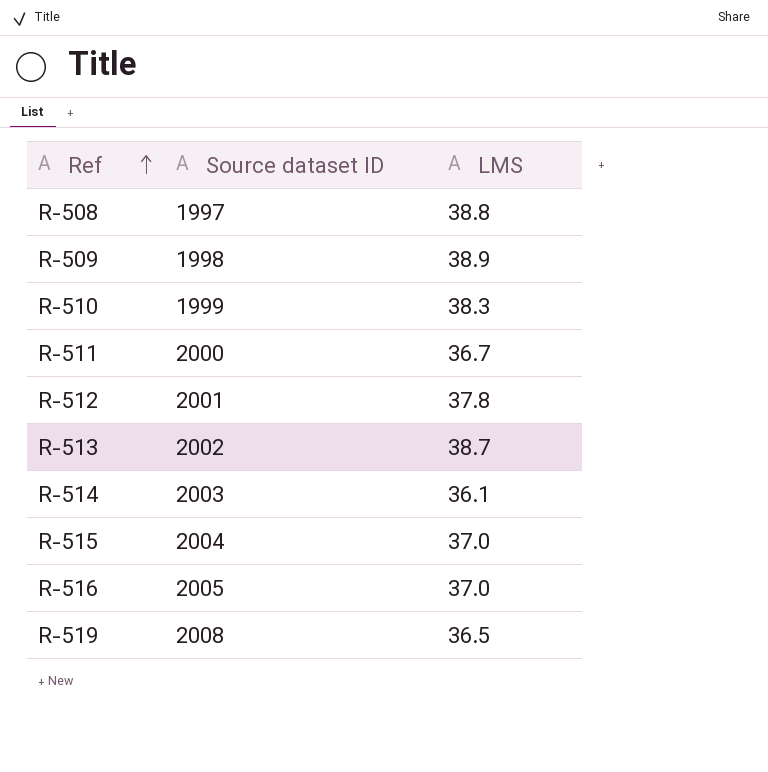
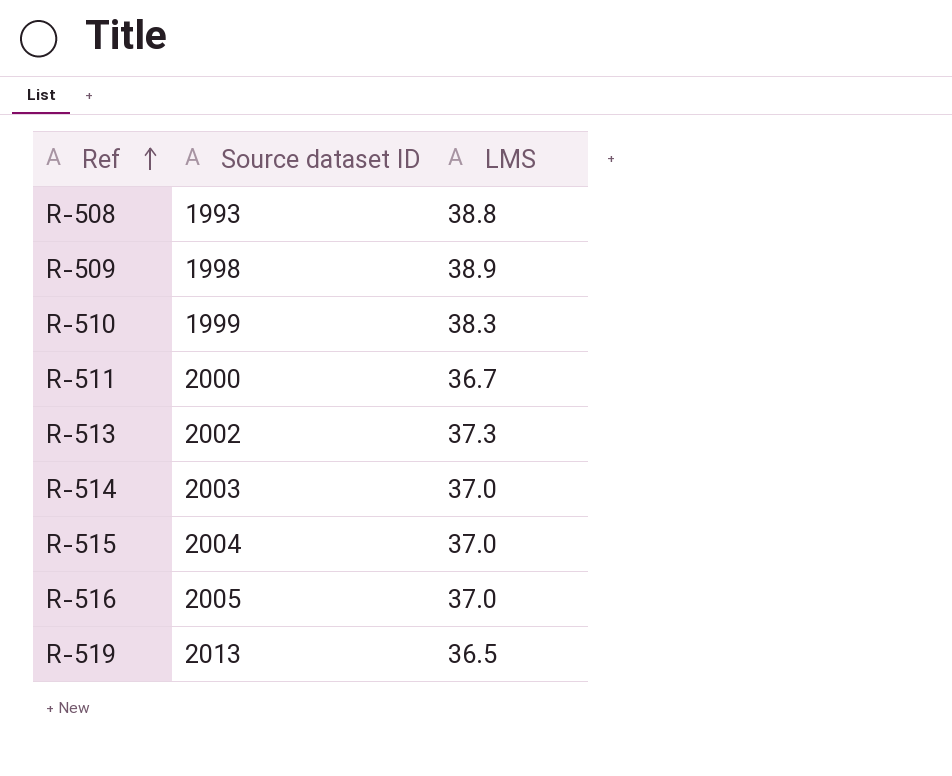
row R-512: 2001 | 37.8 -> none
R-508 | Source dataset ID: 1997 -> 1993
R-513 | LMS: 38.7 -> 37.3
R-514 | LMS: 36.1 -> 37.0
R-519 | Source dataset ID: 2008 -> 2013

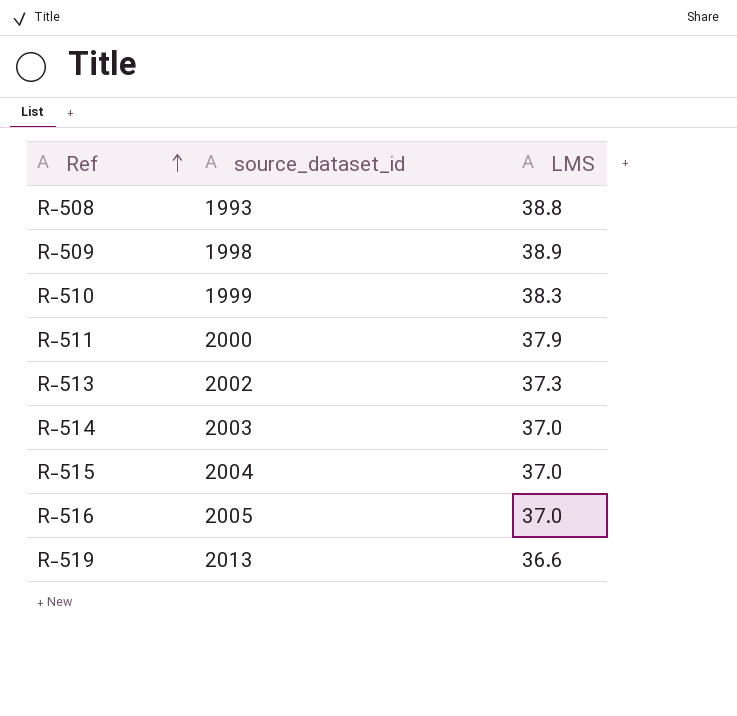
column name: Source dataset ID -> source_dataset_id
R-511 | LMS: 36.7 -> 37.9
R-519 | LMS: 36.5 -> 36.6

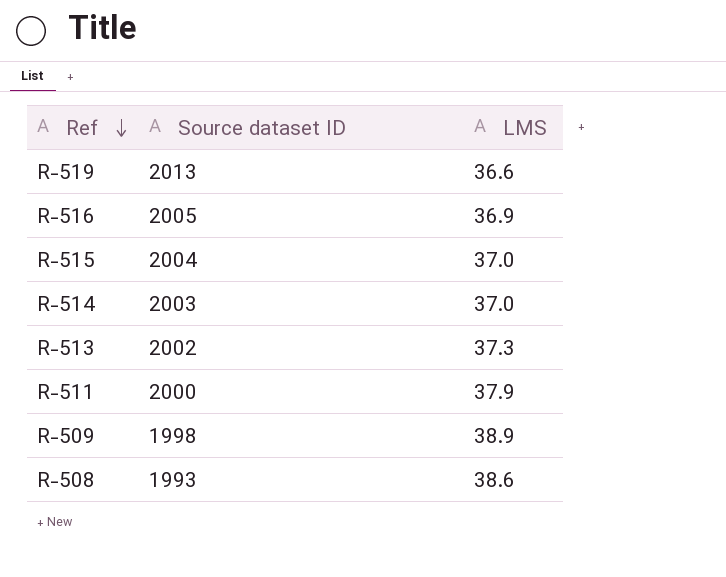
row order: Ref ascending -> Ref descending
column name: source_dataset_id -> Source dataset ID
row R-510: 1999 | 38.3 -> none
R-516 | LMS: 37.0 -> 36.9
R-508 | LMS: 38.8 -> 38.6

